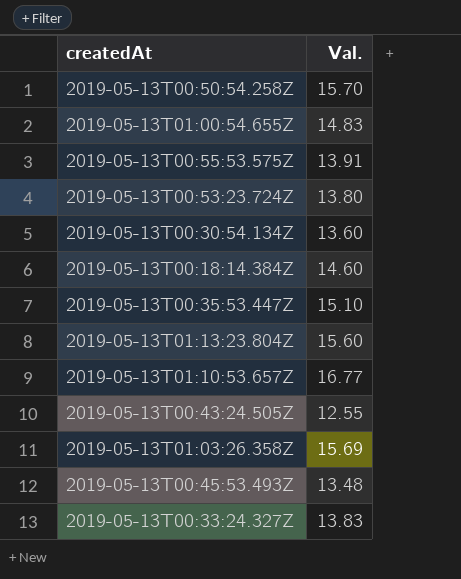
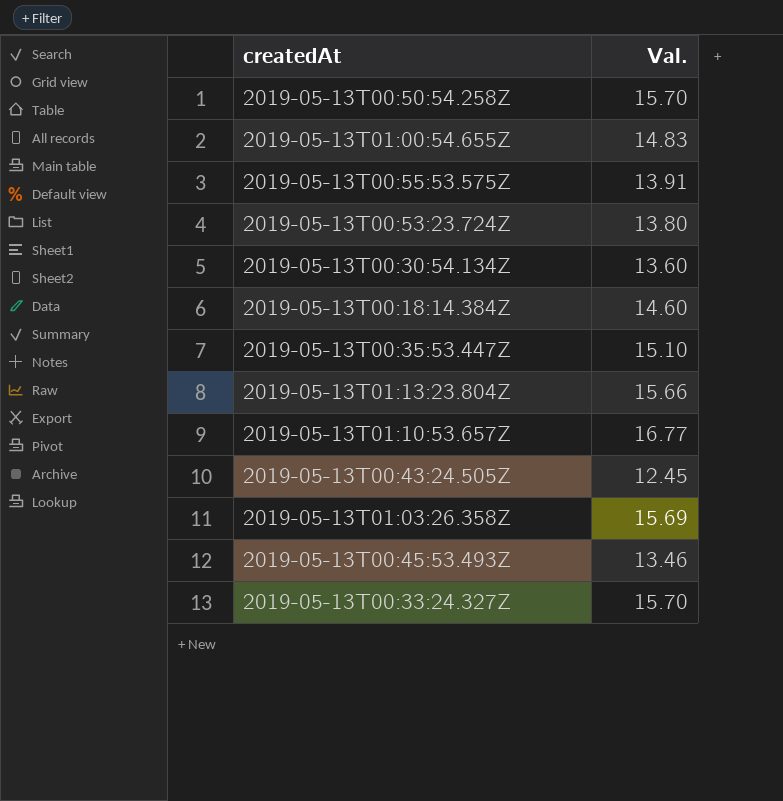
2019-05-13T01:13:23.804Z | Val.: 15.60 -> 15.66
2019-05-13T00:43:24.505Z | Val.: 12.55 -> 12.45
2019-05-13T00:45:53.493Z | Val.: 13.48 -> 13.46
2019-05-13T00:33:24.327Z | Val.: 13.83 -> 15.70

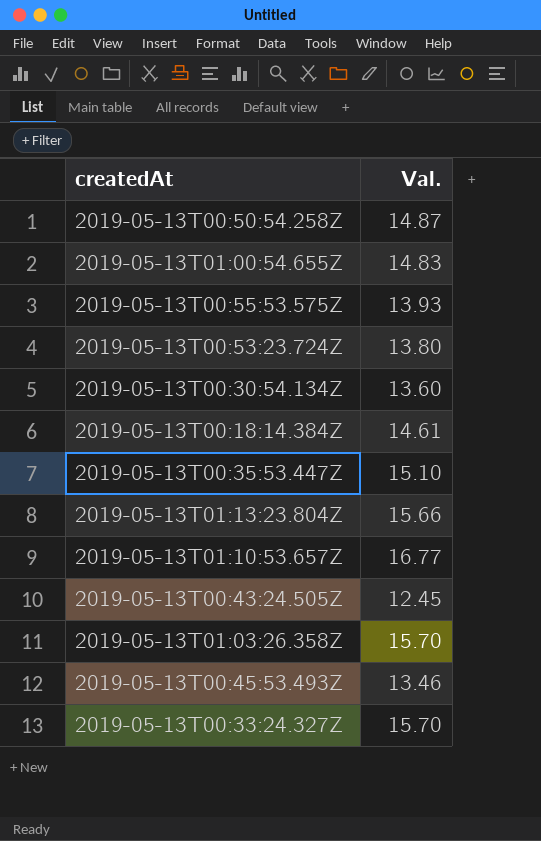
2019-05-13T00:50:54.258Z | Val.: 15.70 -> 14.87
2019-05-13T00:55:53.575Z | Val.: 13.91 -> 13.93
2019-05-13T00:18:14.384Z | Val.: 14.60 -> 14.61
2019-05-13T01:03:26.358Z | Val.: 15.69 -> 15.70

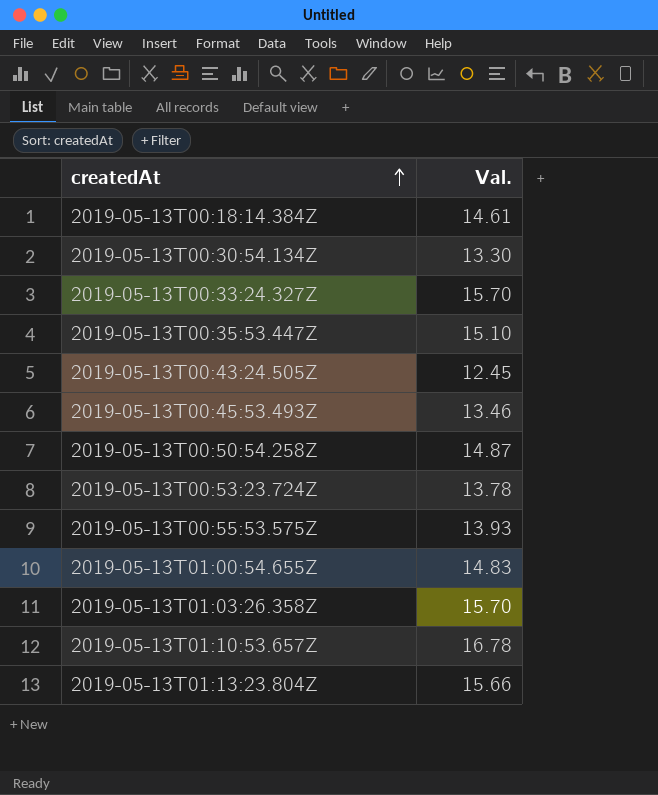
row order: none -> createdAt ascending
2019-05-13T00:30:54.134Z | Val.: 13.60 -> 13.30
2019-05-13T00:53:23.724Z | Val.: 13.80 -> 13.78
2019-05-13T01:10:53.657Z | Val.: 16.77 -> 16.78

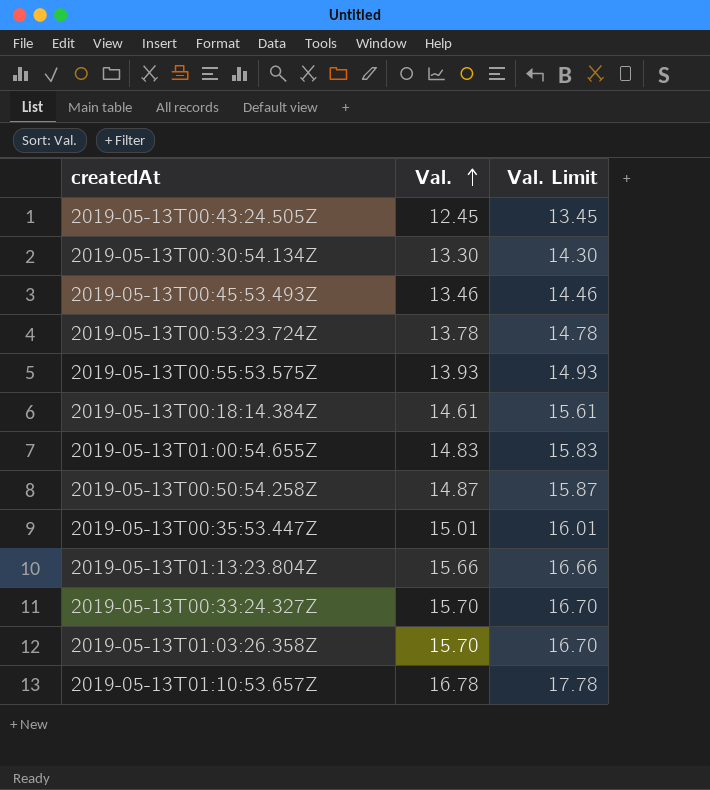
row order: createdAt ascending -> Val. ascending
column Val. Limit | formula: none -> [Val.] + 1
2019-05-13T00:35:53.447Z | Val.: 15.10 -> 15.01

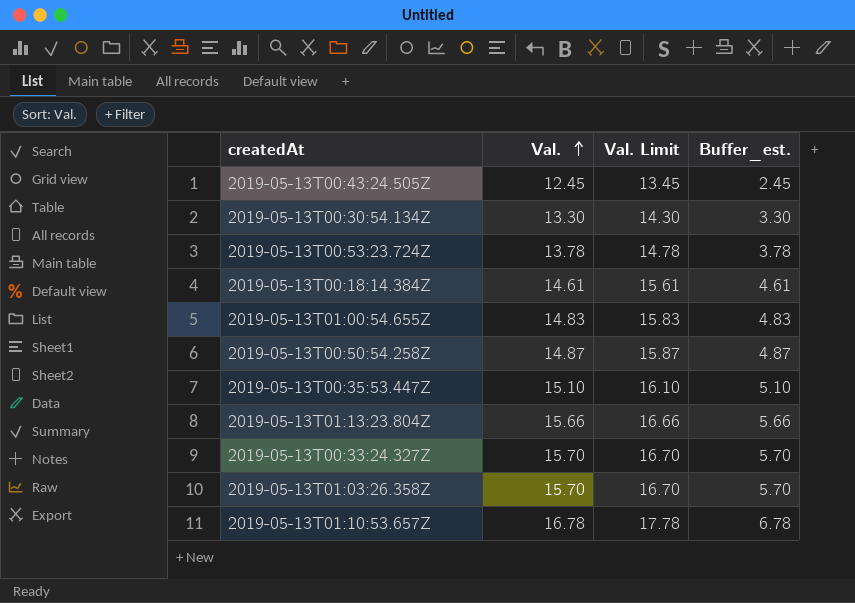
column Buffer_est. | formula: none -> [Val.] - 10
row 2019-05-13T00:45:53.493Z: 13.46 | 14.46 -> none
row 2019-05-13T00:55:53.575Z: 13.93 | 14.93 -> none
2019-05-13T00:35:53.447Z | Val.: 15.01 -> 15.10
2019-05-13T00:35:53.447Z | Val. Limit: 16.01 -> 16.10

